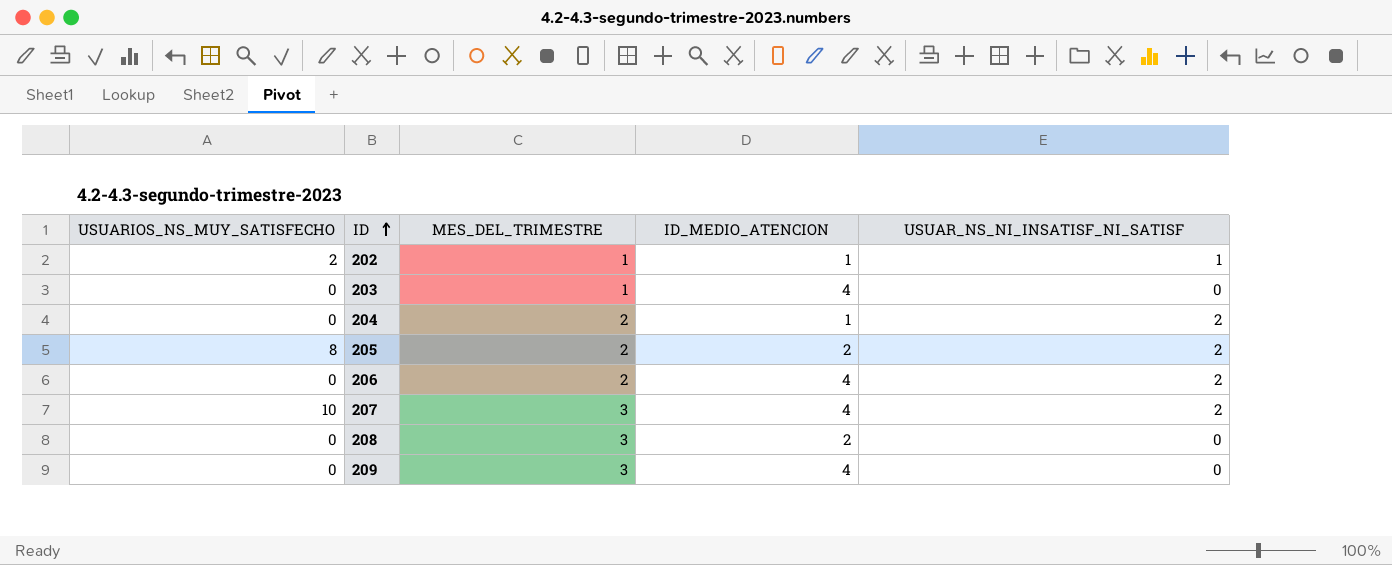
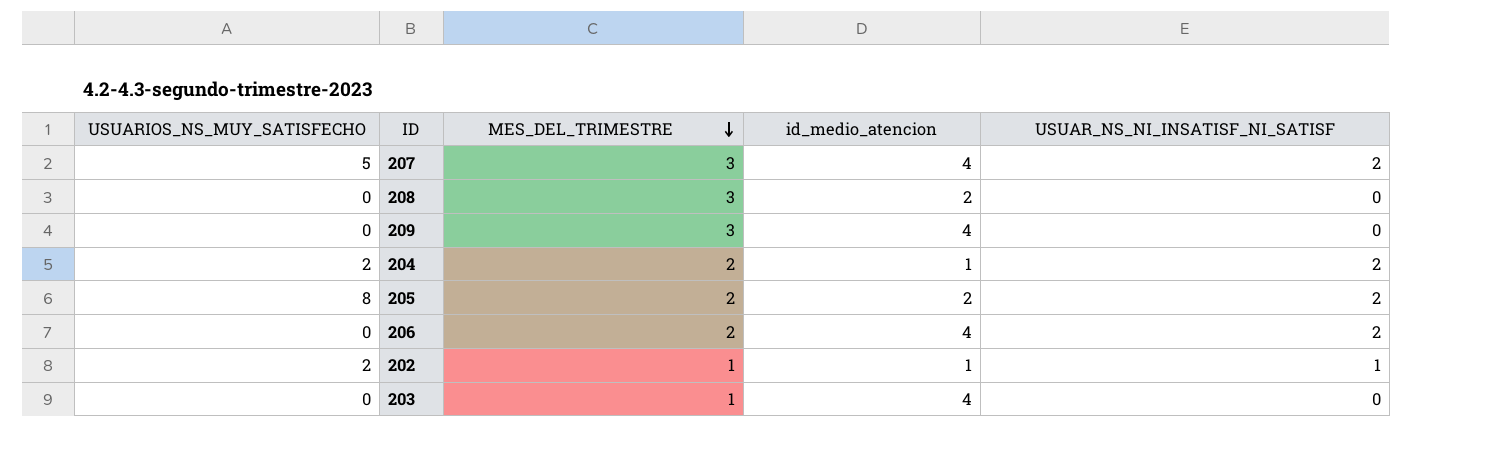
row order: ID ascending -> MES_DEL_TRIMESTRE descending
column name: ID_MEDIO_ATENCION -> id_medio_atencion
207 | USUARIOS_NS_MUY_SATISFECHO: 10 -> 5
204 | USUARIOS_NS_MUY_SATISFECHO: 0 -> 2

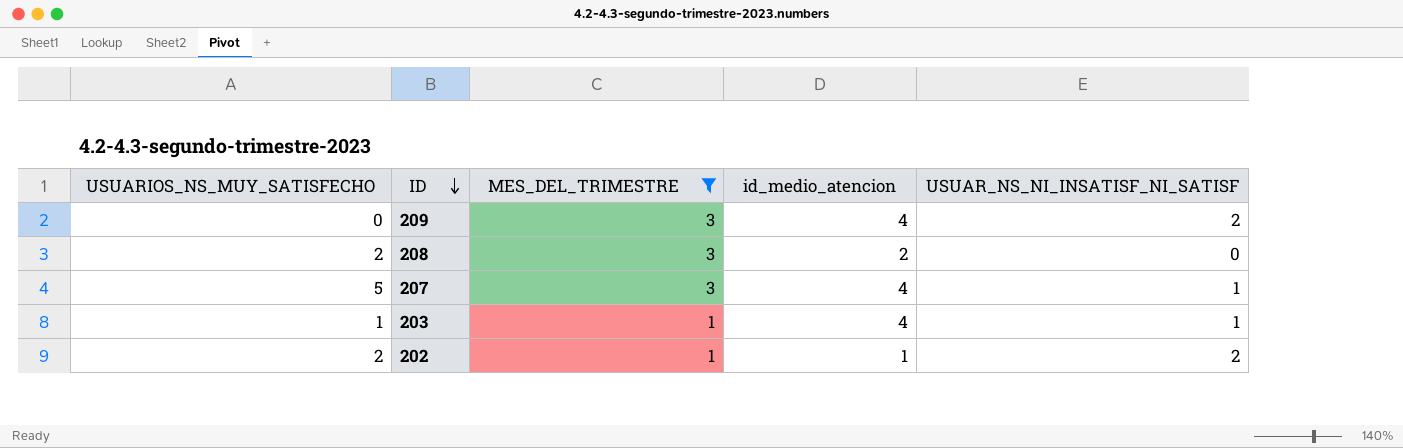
filter: none -> MES_DEL_TRIMESTRE != 2
row order: MES_DEL_TRIMESTRE descending -> ID descending
209 | USUAR_NS_NI_INSATISF_NI_SATISF: 0 -> 2
208 | USUARIOS_NS_MUY_SATISFECHO: 0 -> 2
207 | USUAR_NS_NI_INSATISF_NI_SATISF: 2 -> 1
203 | USUARIOS_NS_MUY_SATISFECHO: 0 -> 1
203 | USUAR_NS_NI_INSATISF_NI_SATISF: 0 -> 1
202 | USUAR_NS_NI_INSATISF_NI_SATISF: 1 -> 2

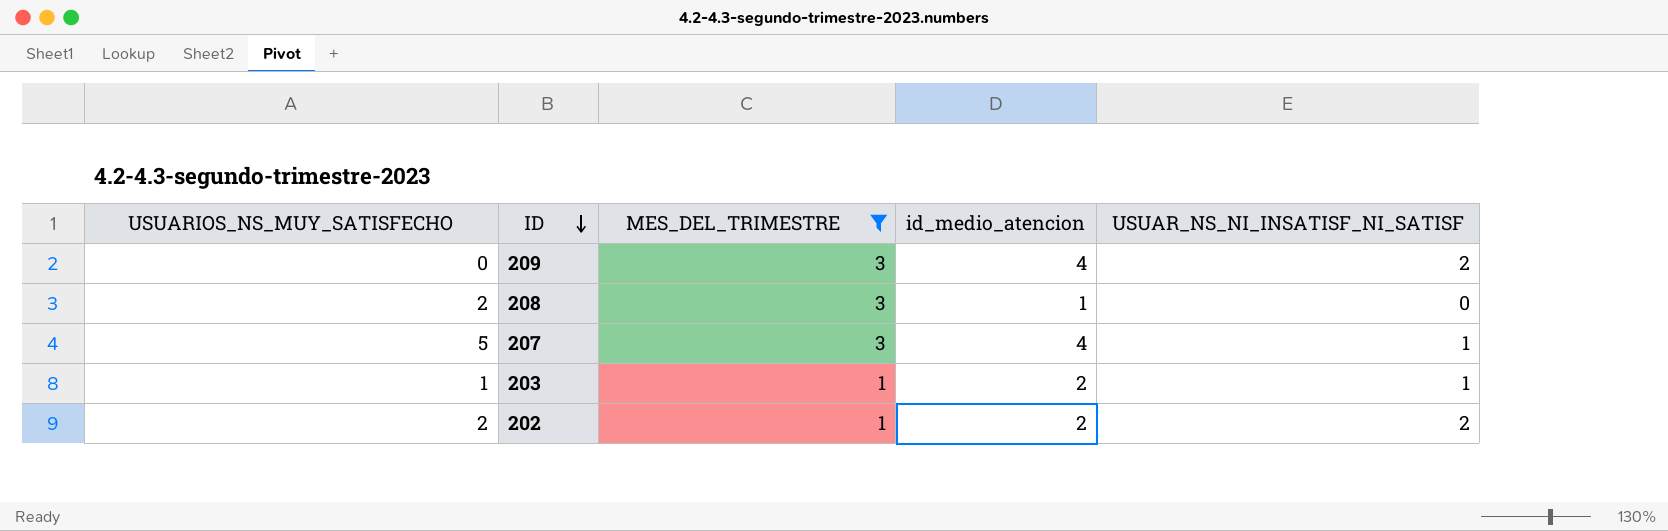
208 | id_medio_atencion: 2 -> 1
203 | id_medio_atencion: 4 -> 2
202 | id_medio_atencion: 1 -> 2

